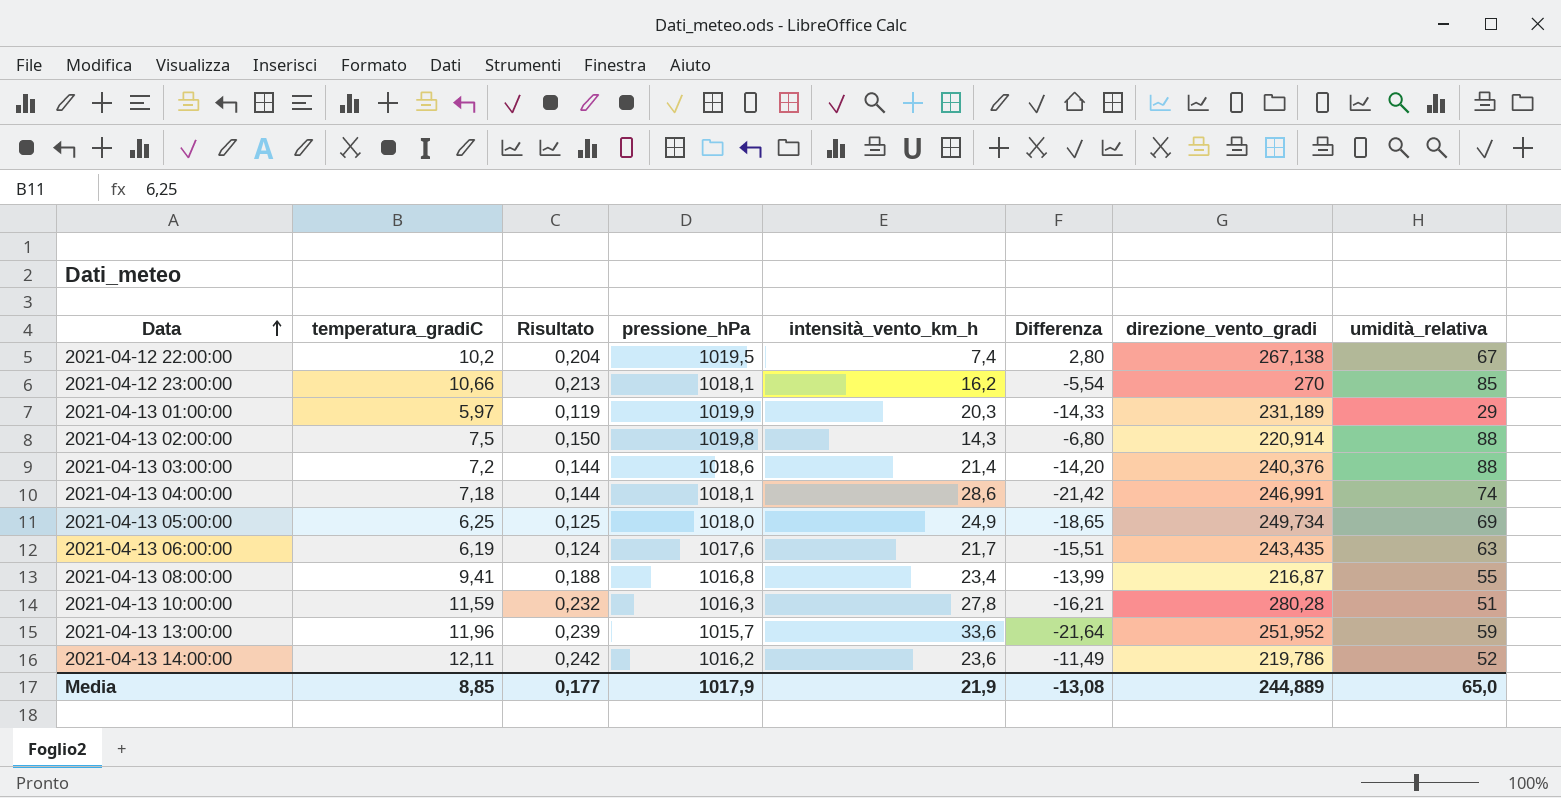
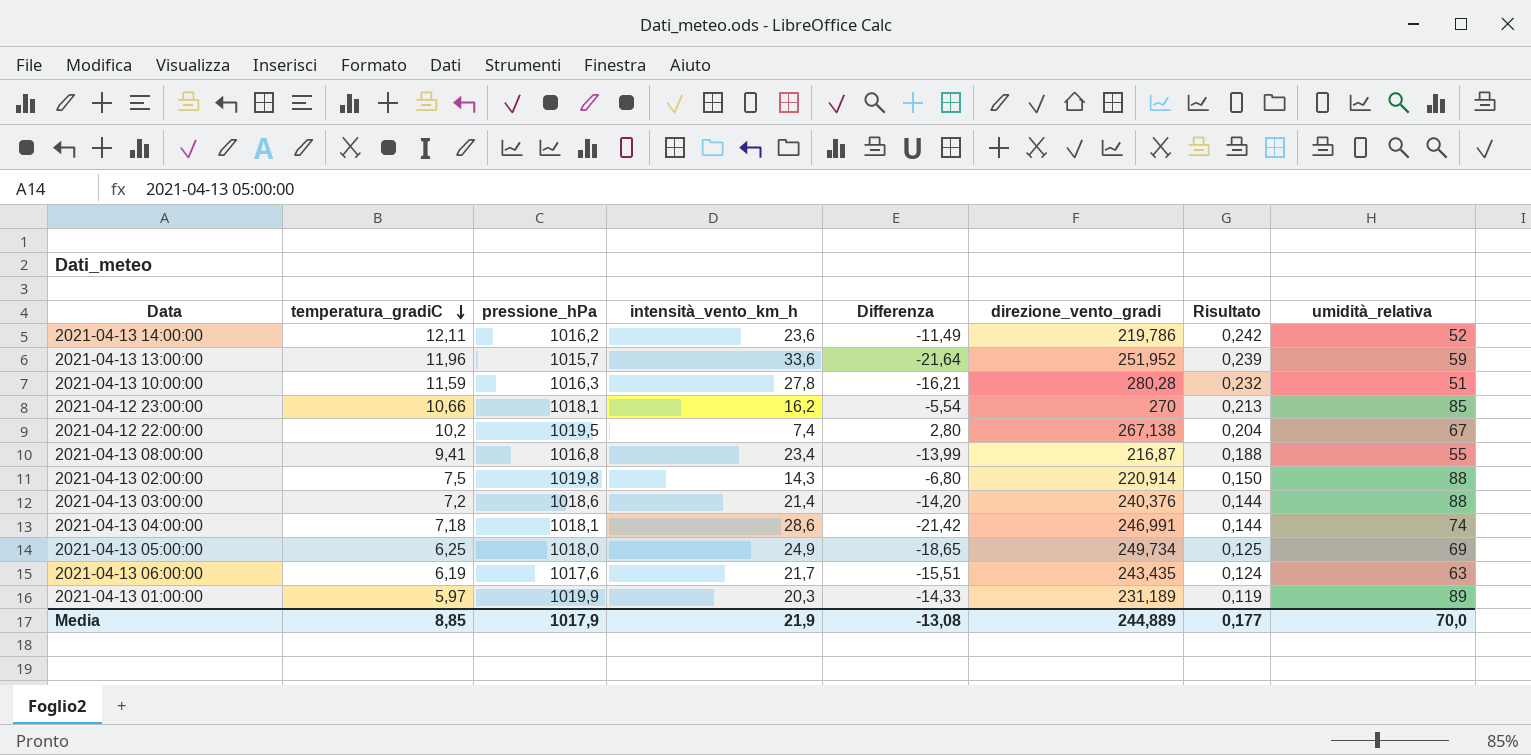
row order: Data ascending -> temperatura_gradiC descending
column Risultato | position: 3 -> 7
2021-04-13 01:00:00 | umidità_relativa: 29 -> 89
Media | umidità_relativa: 65,0 -> 70,0

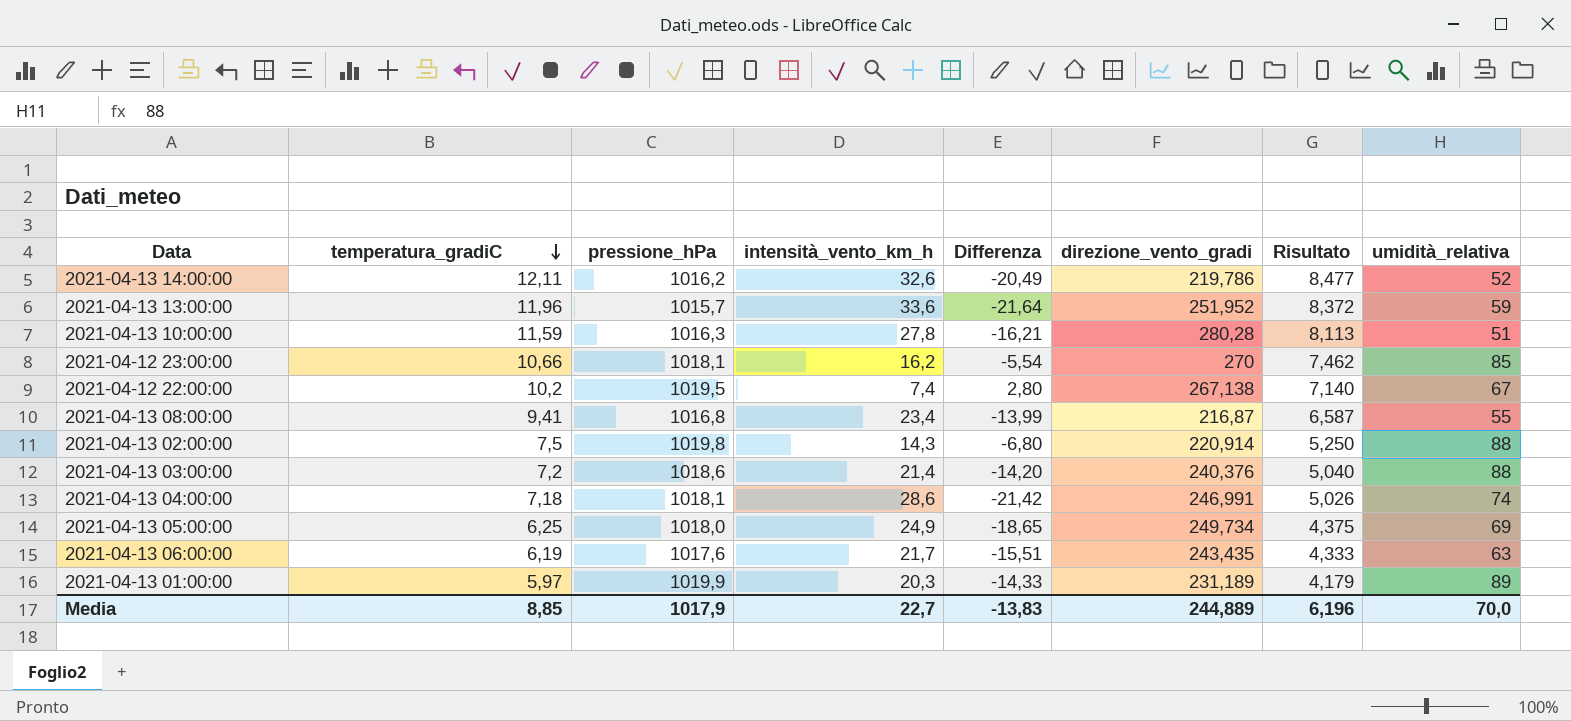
column Risultato | formula: [temperatura_gradiC] * 0,02 -> [temperatura_gradiC] * 0,7
2021-04-13 14:00:00 | intensità_vento_km_h: 23,6 -> 32,6
2021-04-13 14:00:00 | Differenza: -11,49 -> -20,49
Media | intensità_vento_km_h: 21,9 -> 22,7
Media | Differenza: -13,08 -> -13,83
Media | Risultato: 0,177 -> 6,196

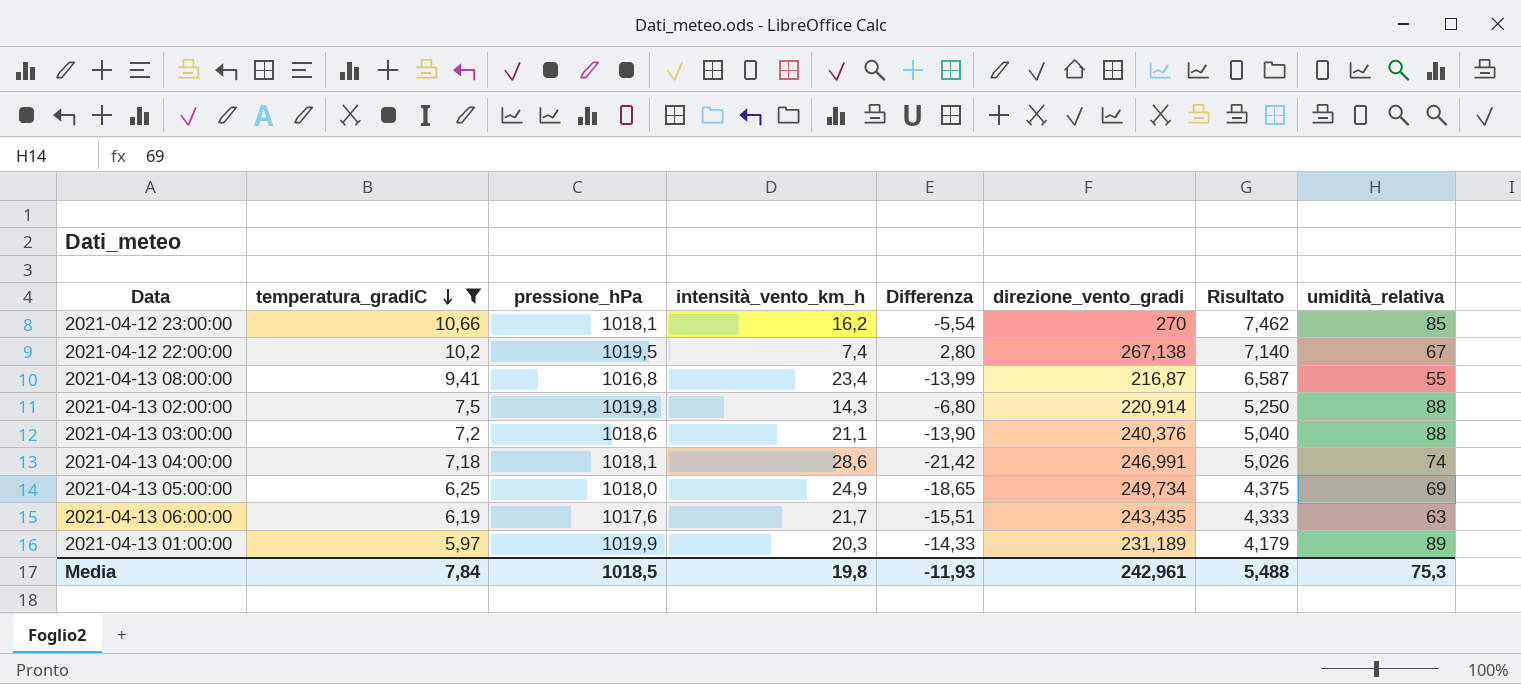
filter: none -> temperatura_gradiC <= 10,66
2021-04-13 03:00:00 | intensità_vento_km_h: 21,4 -> 21,1
2021-04-13 03:00:00 | Differenza: -14,20 -> -13,90
Media | temperatura_gradiC: 8,85 -> 7,84
Media | pressione_hPa: 1017,9 -> 1018,5
Media | intensità_vento_km_h: 22,7 -> 19,8
Media | Differenza: -13,83 -> -11,93
Media | direzione_vento_gradi: 244,889 -> 242,961
Media | Risultato: 6,196 -> 5,488
Media | umidità_relativa: 70,0 -> 75,3

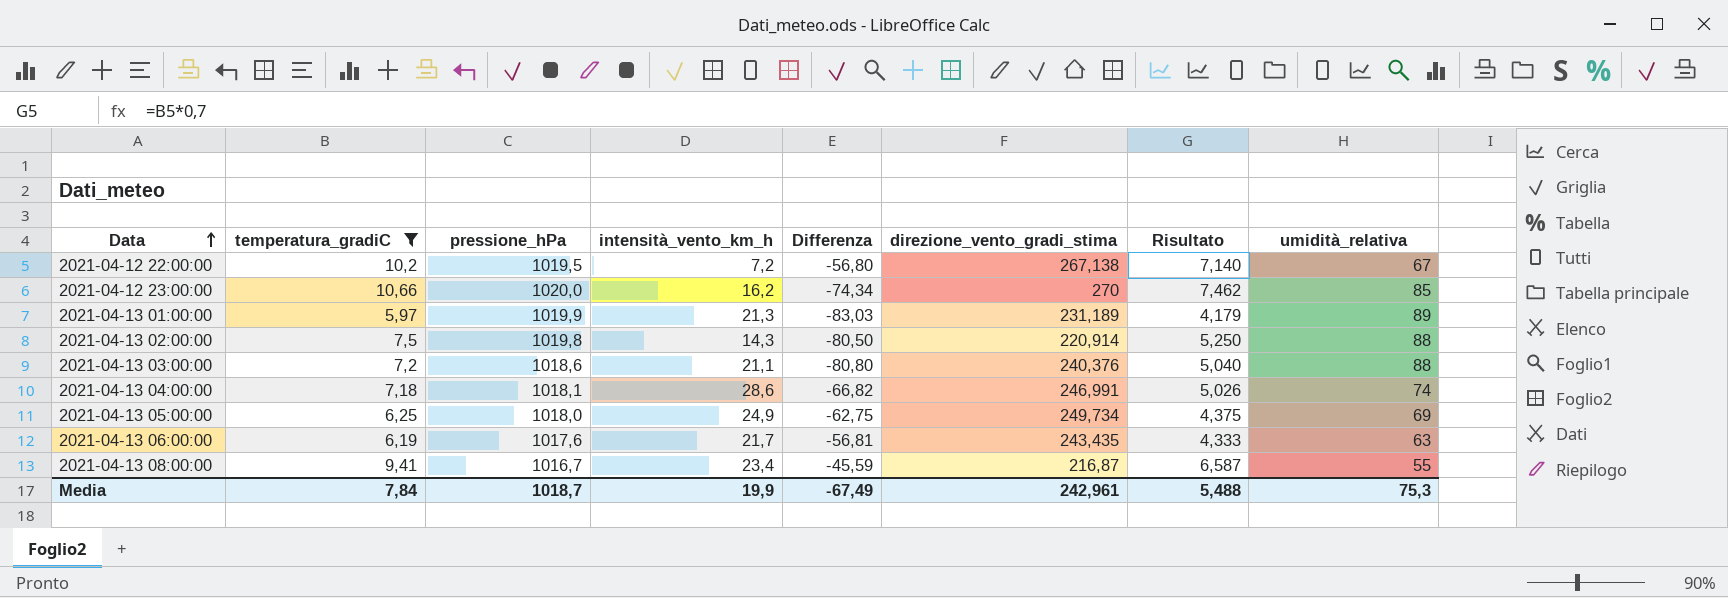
row order: temperatura_gradiC descending -> Data ascending
column Differenza | formula: [temperatura_gradiC] - [intensità_vento_km_h] -> [temperatura_gradiC] - [umidità_relativa]
column name: direzione_vento_gradi -> direzione_vento_gradi_stima
2021-04-12 22:00:00 | intensità_vento_km_h: 7,4 -> 7,2
2021-04-12 23:00:00 | pressione_hPa: 1018,1 -> 1020,0
2021-04-13 01:00:00 | intensità_vento_km_h: 20,3 -> 21,3
2021-04-13 08:00:00 | pressione_hPa: 1016,8 -> 1016,7
Media | pressione_hPa: 1018,5 -> 1018,7
Media | intensità_vento_km_h: 19,8 -> 19,9
Media | Differenza: -11,93 -> -67,49

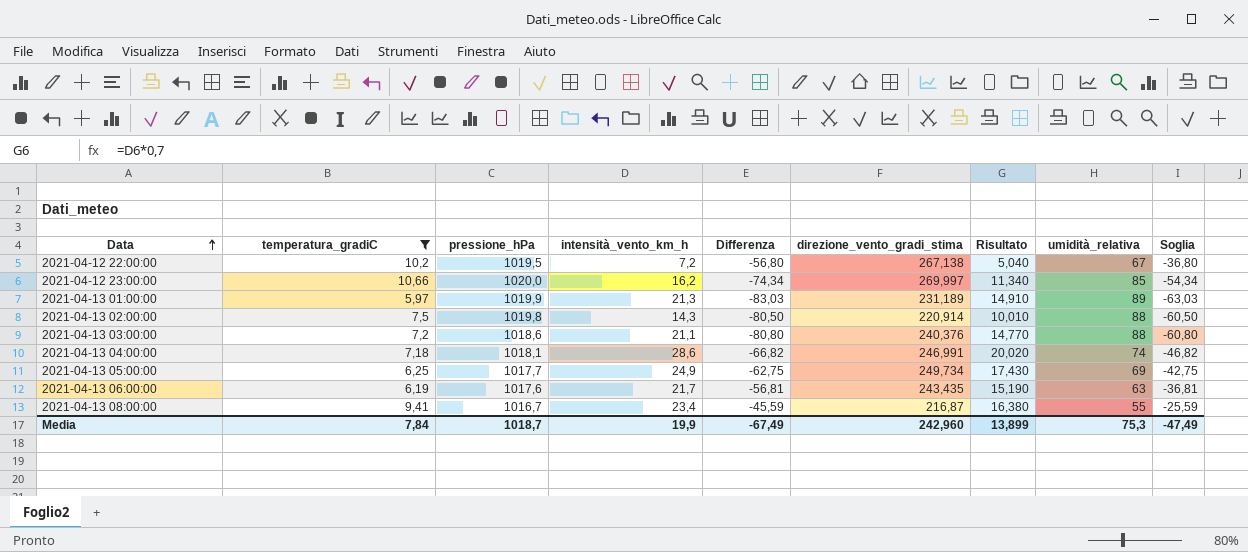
column Risultato | formula: [temperatura_gradiC] * 0,7 -> [intensità_vento_km_h] * 0,7
column Soglia | formula: none -> [Differenza] + 20
2021-04-12 23:00:00 | direzione_vento_gradi_stima: 270 -> 269,997
2021-04-13 05:00:00 | pressione_hPa: 1018,0 -> 1017,7
Media | direzione_vento_gradi_stima: 242,961 -> 242,960
Media | Risultato: 5,488 -> 13,899

